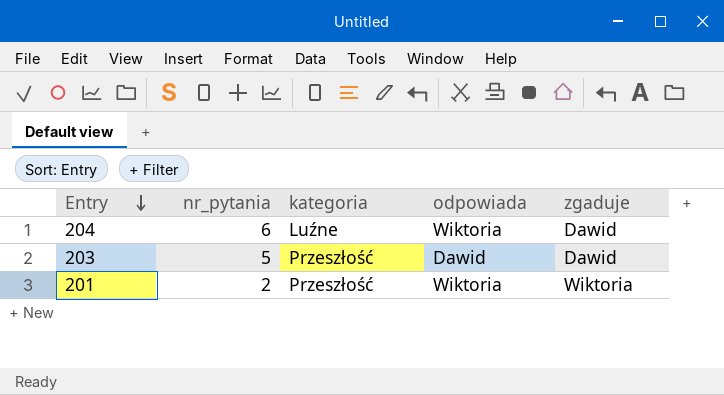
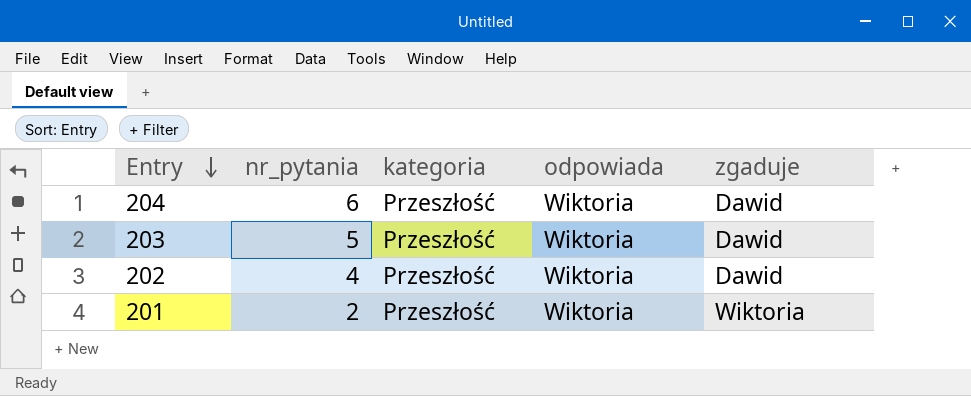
204 | kategoria: Luźne -> Przeszłość
203 | odpowiada: Dawid -> Wiktoria
row 202: none -> 4 | Przeszłość | Wiktoria | Dawid

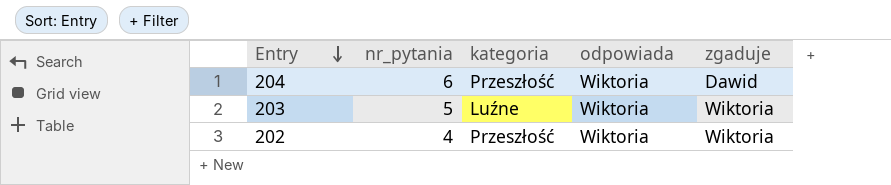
row 201: 2 | Przeszłość | Wiktoria | Wiktoria -> none
203 | kategoria: Przeszłość -> Luźne
203 | zgaduje: Dawid -> Wiktoria
202 | zgaduje: Dawid -> Wiktoria

